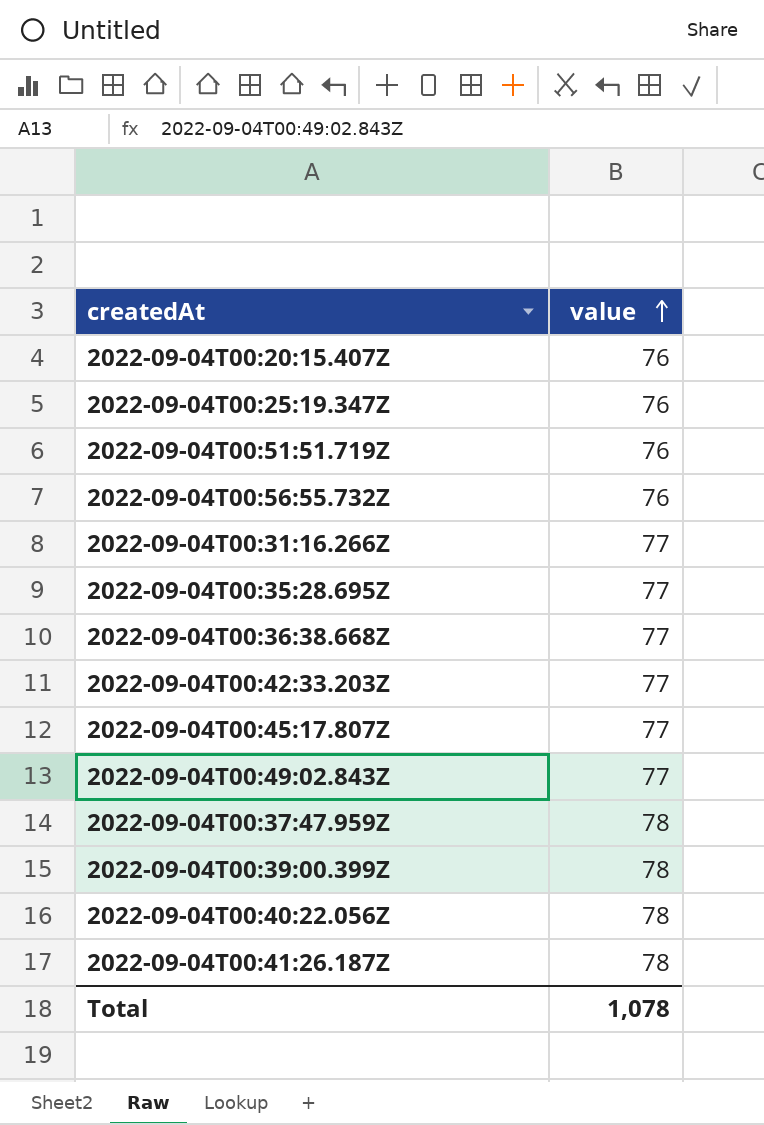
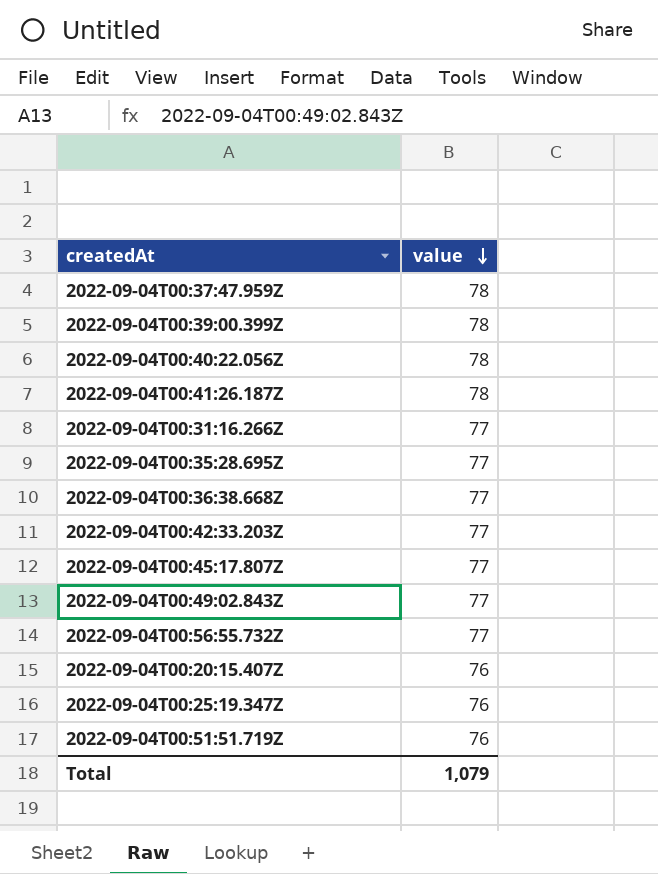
row order: value ascending -> value descending
2022-09-04T00:56:55.732Z | value: 76 -> 77
Total | value: 1,078 -> 1,079

